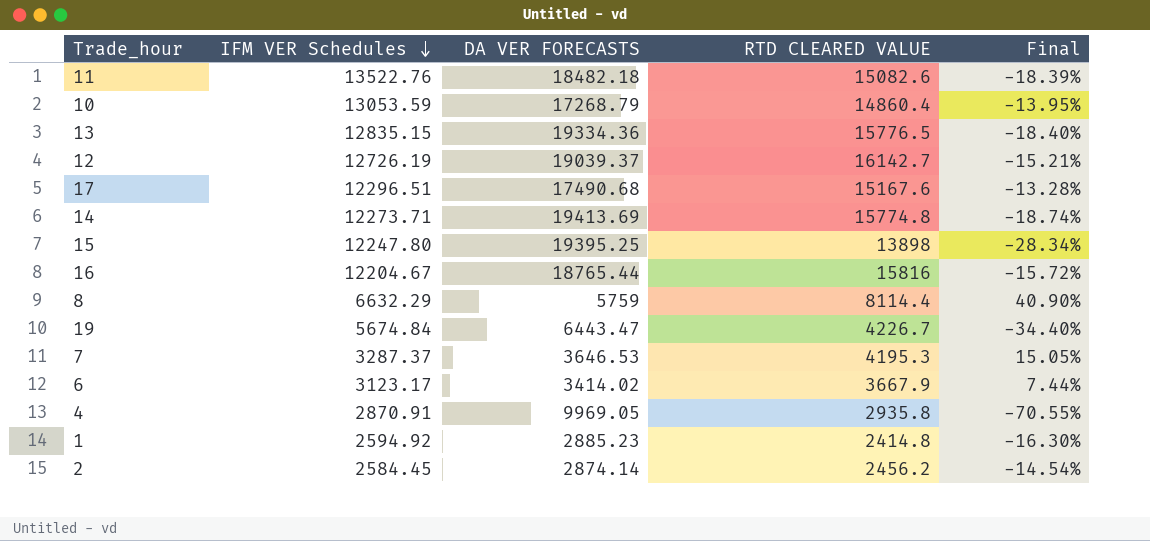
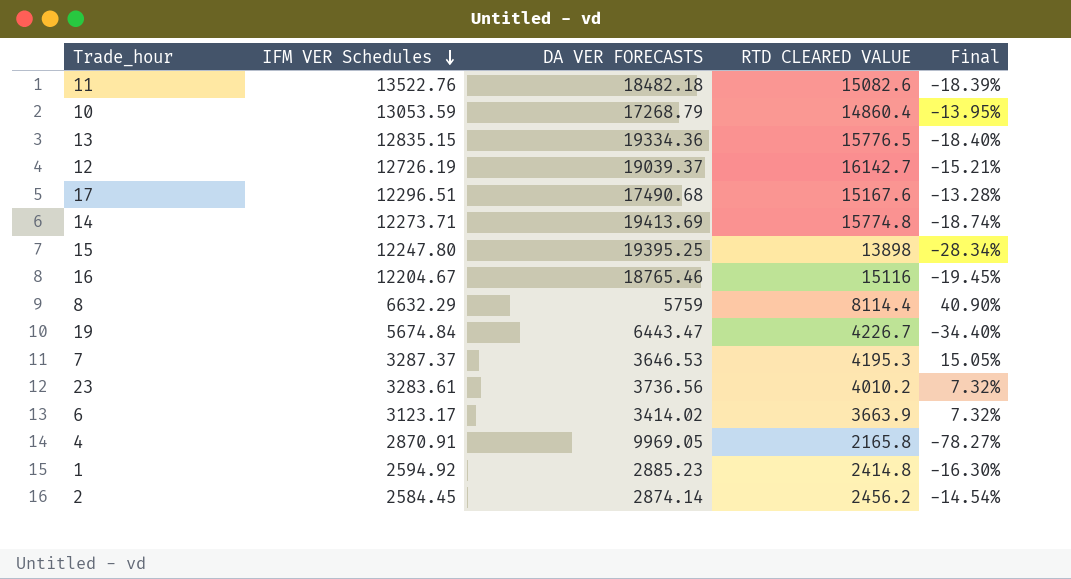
16 | DA VER FORECASTS: 18765.44 -> 18765.46
16 | RTD CLEARED VALUE: 15816 -> 15116
16 | Final: -15.72% -> -19.45%
row 23: none -> 3283.61 | 3736.56 | 4010.2 | 7.32%
6 | RTD CLEARED VALUE: 3667.9 -> 3663.9
6 | Final: 7.44% -> 7.32%
4 | RTD CLEARED VALUE: 2935.8 -> 2165.8
4 | Final: -70.55% -> -78.27%

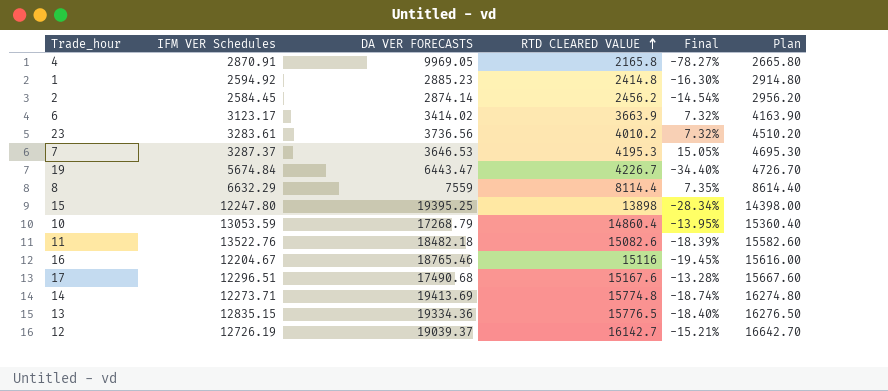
row order: IFM VER Schedules descending -> RTD CLEARED VALUE ascending
column Plan | formula: none -> [RTD CLEARED VALUE] + 500
8 | DA VER FORECASTS: 5759 -> 7559
8 | Final: 40.90% -> 7.35%

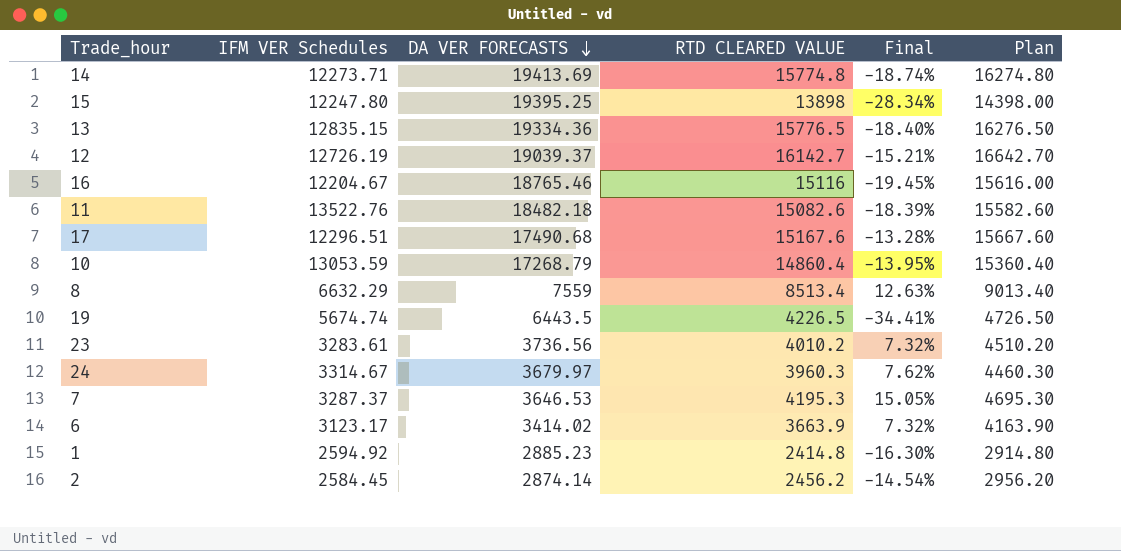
row order: RTD CLEARED VALUE ascending -> DA VER FORECASTS descending
row 4: 2870.91 | 9969.05 | 2165.8 | -78.27% | 2665.80 -> none
8 | RTD CLEARED VALUE: 8114.4 -> 8513.4
8 | Final: 7.35% -> 12.63%
8 | Plan: 8614.40 -> 9013.40
19 | IFM VER Schedules: 5674.84 -> 5674.74
19 | DA VER FORECASTS: 6443.47 -> 6443.5
19 | RTD CLEARED VALUE: 4226.7 -> 4226.5
19 | Final: -34.40% -> -34.41%
19 | Plan: 4726.70 -> 4726.50
row 24: none -> 3314.67 | 3679.97 | 3960.3 | 7.62% | 4460.30

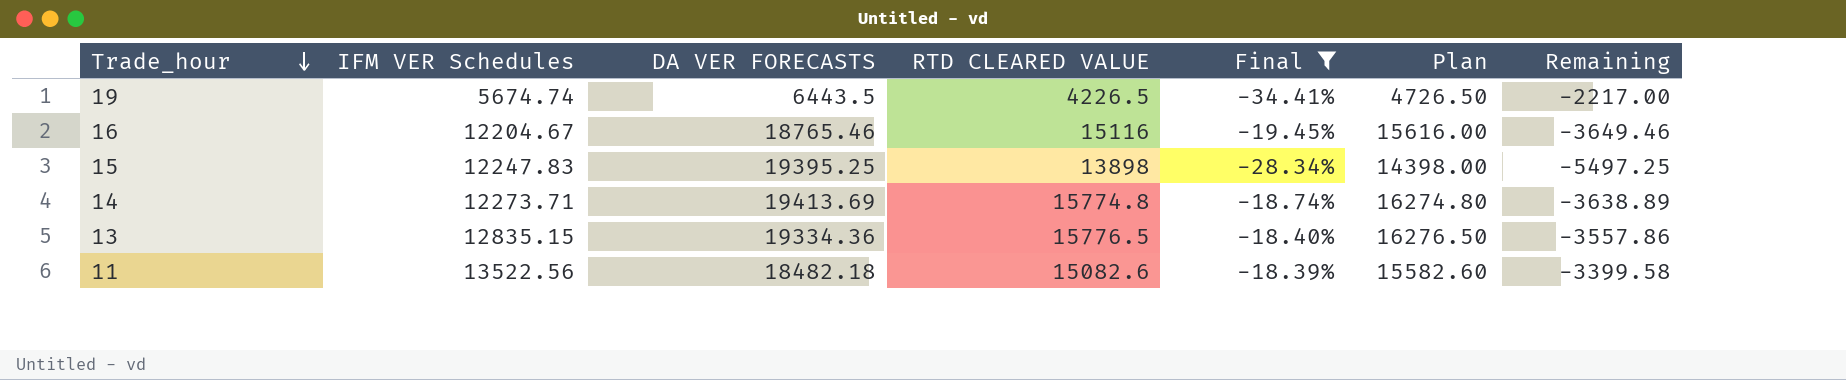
filter: none -> Final <= -18.39%
row order: DA VER FORECASTS descending -> Trade_hour descending
column Remaining | formula: none -> [RTD CLEARED VALUE] - [DA VER FORECASTS]
15 | IFM VER Schedules: 12247.80 -> 12247.83
11 | IFM VER Schedules: 13522.76 -> 13522.56

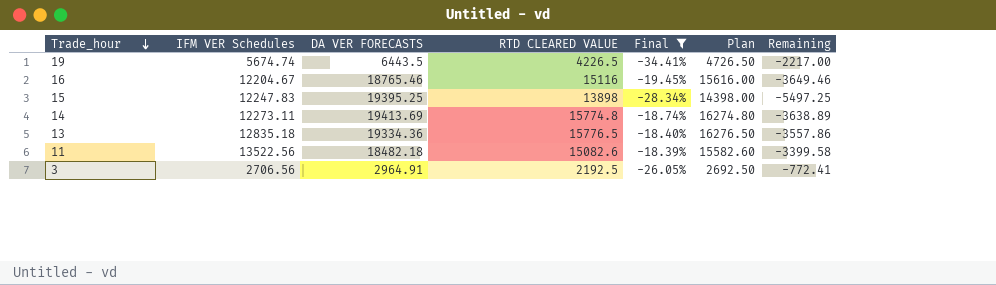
14 | IFM VER Schedules: 12273.71 -> 12273.11
13 | IFM VER Schedules: 12835.15 -> 12835.18
row 3: none -> 2706.56 | 2964.91 | 2192.5 | -26.05% | 2692.50 | -772.41

